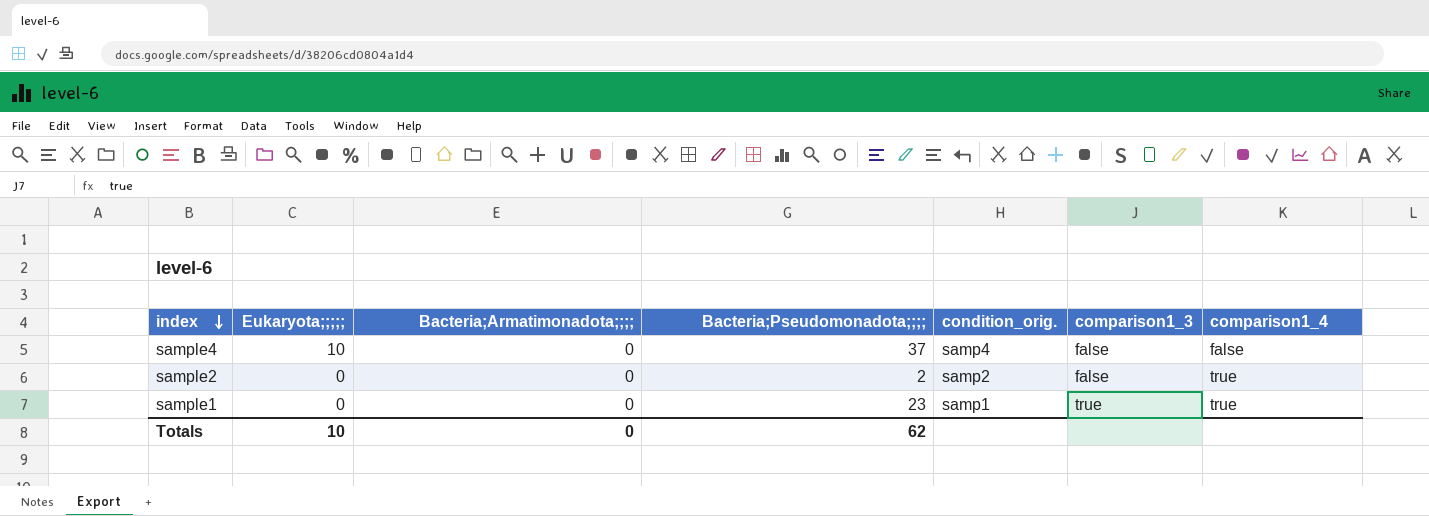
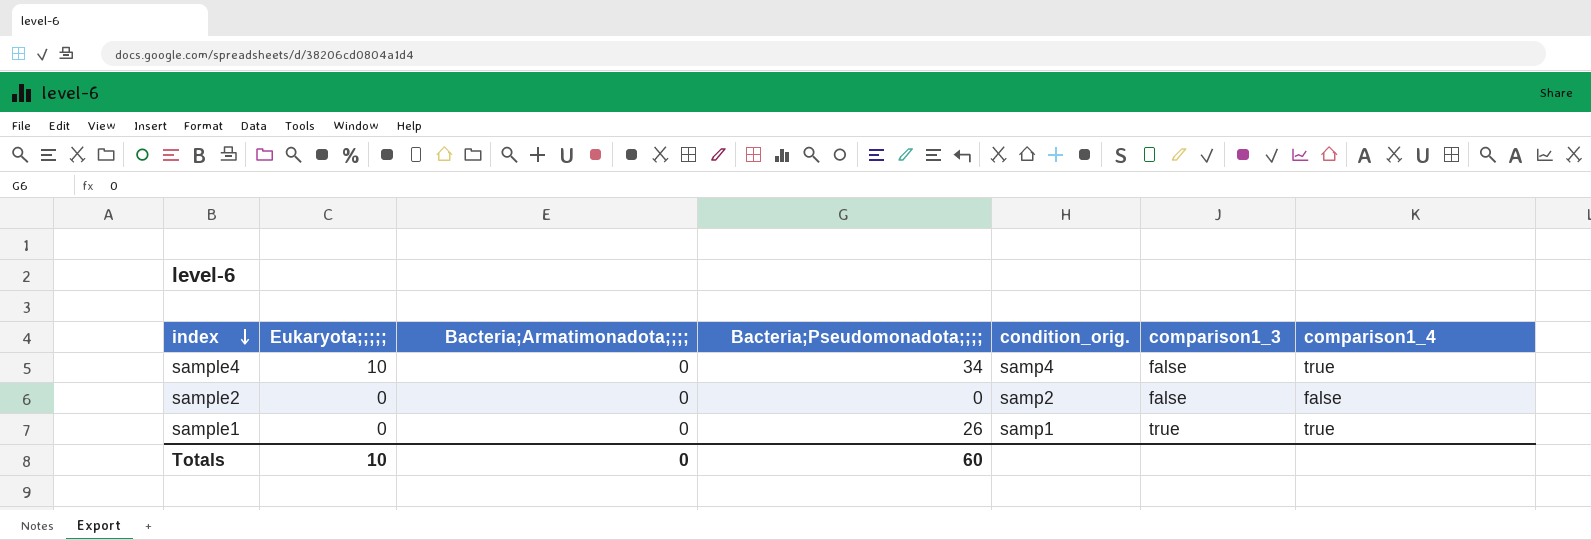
sample4 | Bacteria;Pseudomonadota;;;;: 37 -> 34
sample4 | comparison1_4: false -> true
sample2 | Bacteria;Pseudomonadota;;;;: 2 -> 0
sample2 | comparison1_4: true -> false
sample1 | Bacteria;Pseudomonadota;;;;: 23 -> 26
Totals | Bacteria;Pseudomonadota;;;;: 62 -> 60

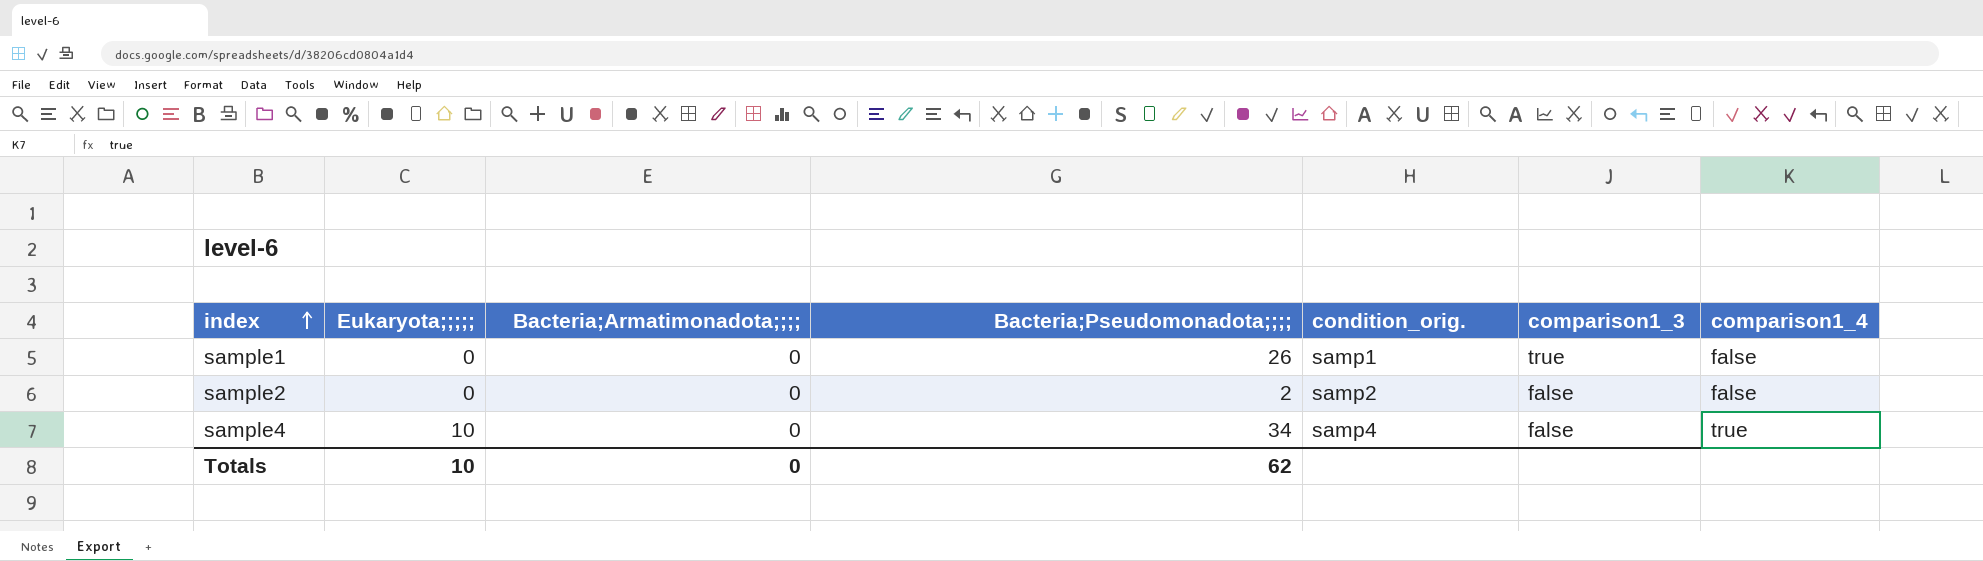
row order: index descending -> index ascending
sample1 | comparison1_4: true -> false
sample2 | Bacteria;Pseudomonadota;;;;: 0 -> 2
Totals | Bacteria;Pseudomonadota;;;;: 60 -> 62

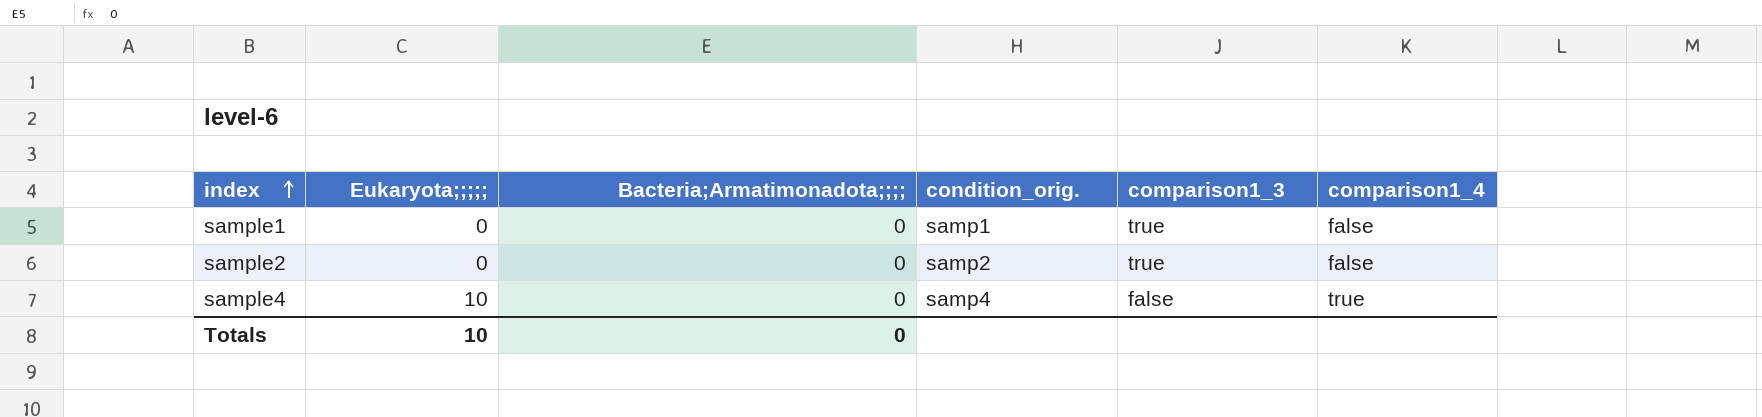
column Bacteria;Pseudomonadota;;;; | position: 4 -> none
sample2 | comparison1_3: false -> true

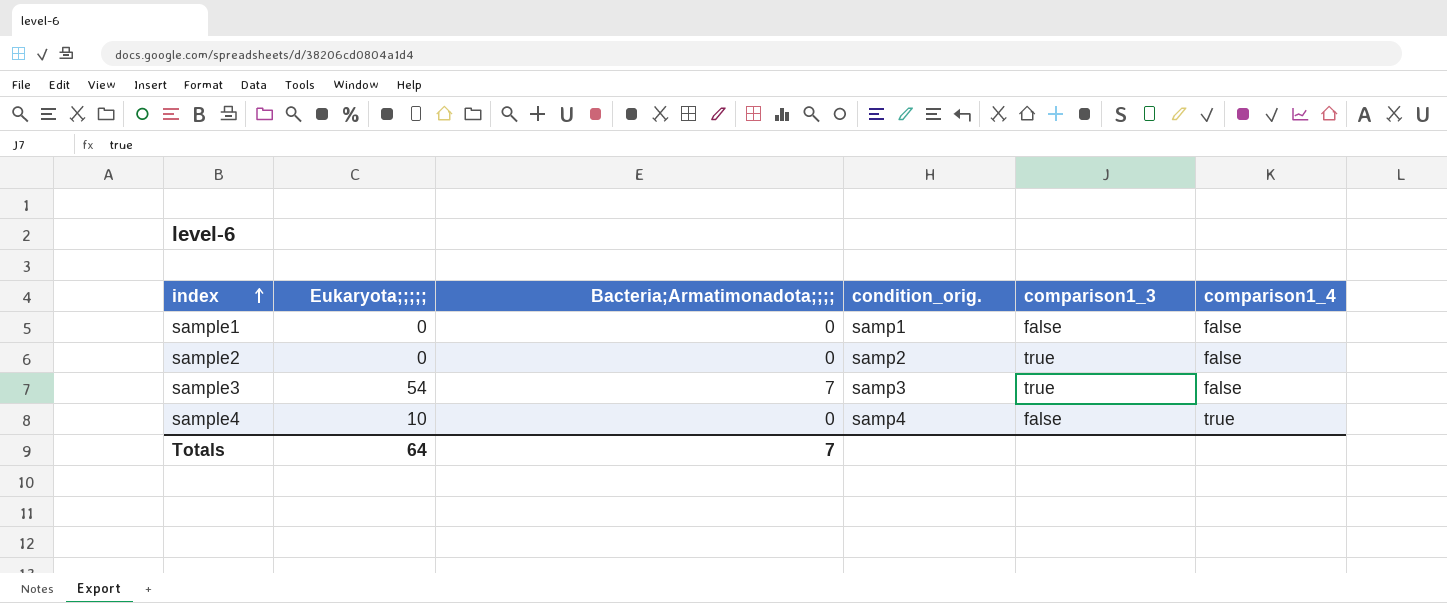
sample1 | comparison1_3: true -> false
row sample3: none -> 54 | 7 | samp3 | true | false
Totals | Eukaryota;;;;;: 10 -> 64
Totals | Bacteria;Armatimonadota;;;;: 0 -> 7

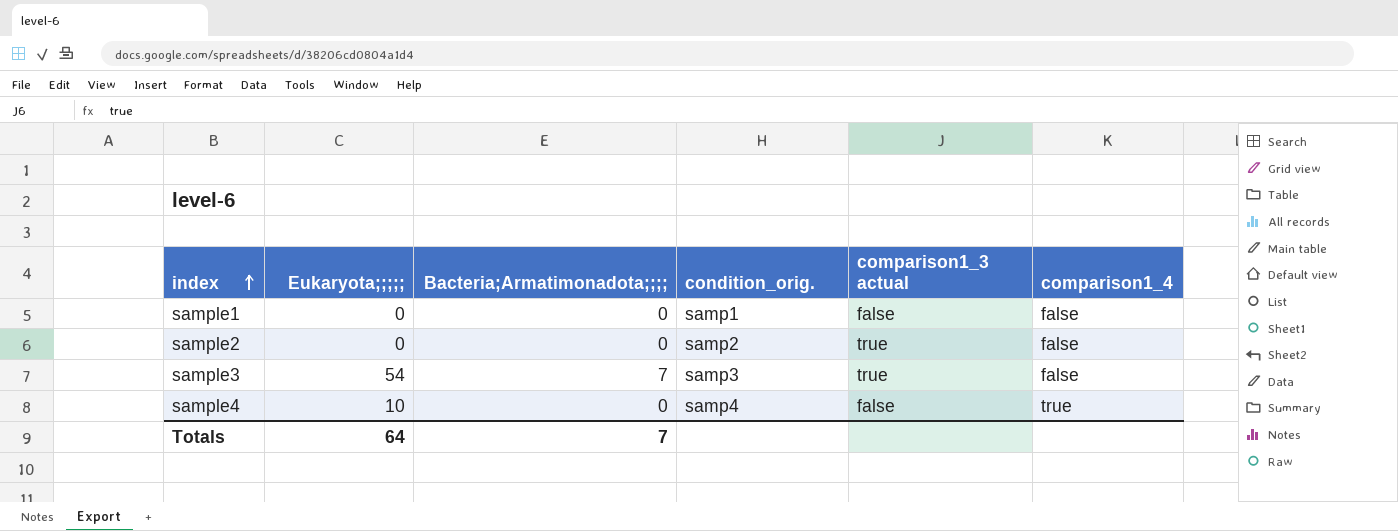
column name: comparison1_3 -> comparison1_3 actual

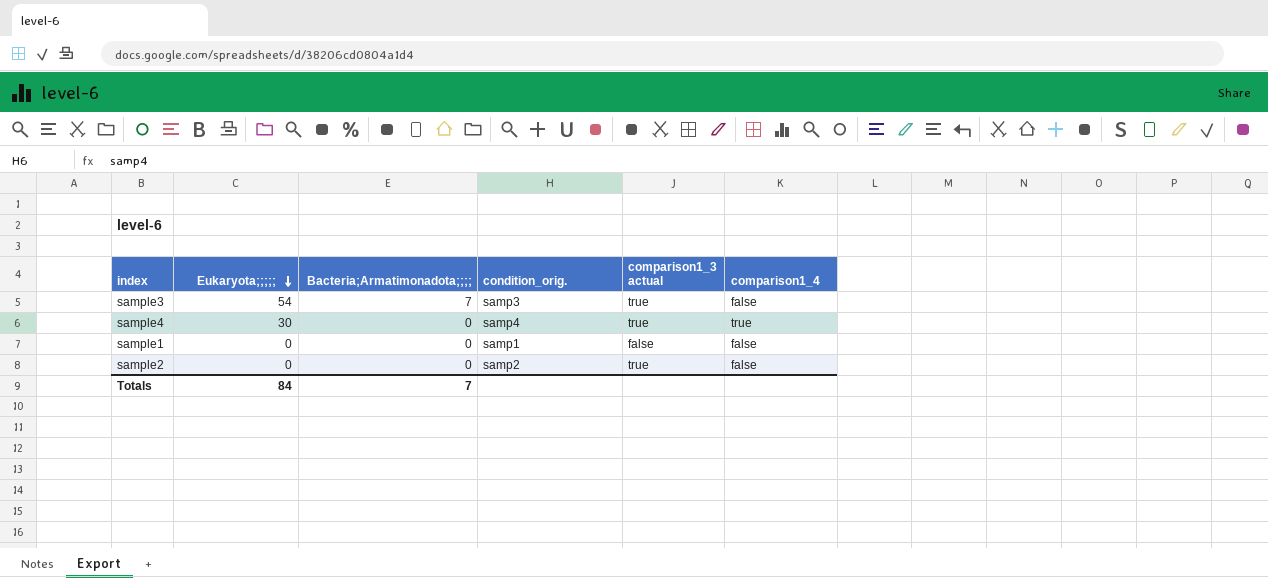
row order: index ascending -> Eukaryota;;;;; descending
sample4 | Eukaryota;;;;;: 10 -> 30
sample4 | comparison1_3 actual: false -> true
Totals | Eukaryota;;;;;: 64 -> 84

